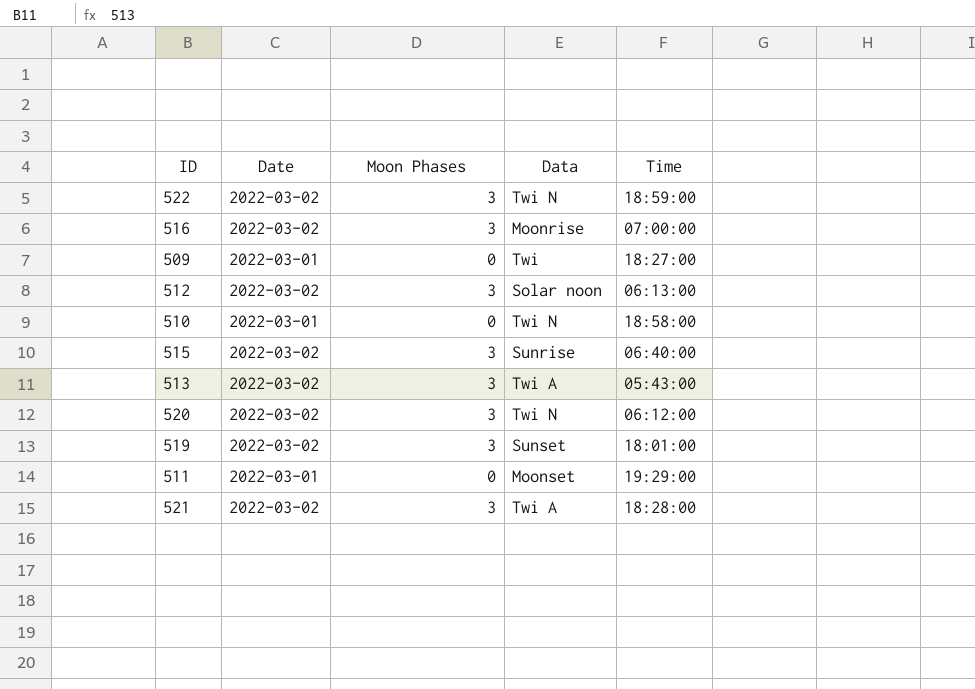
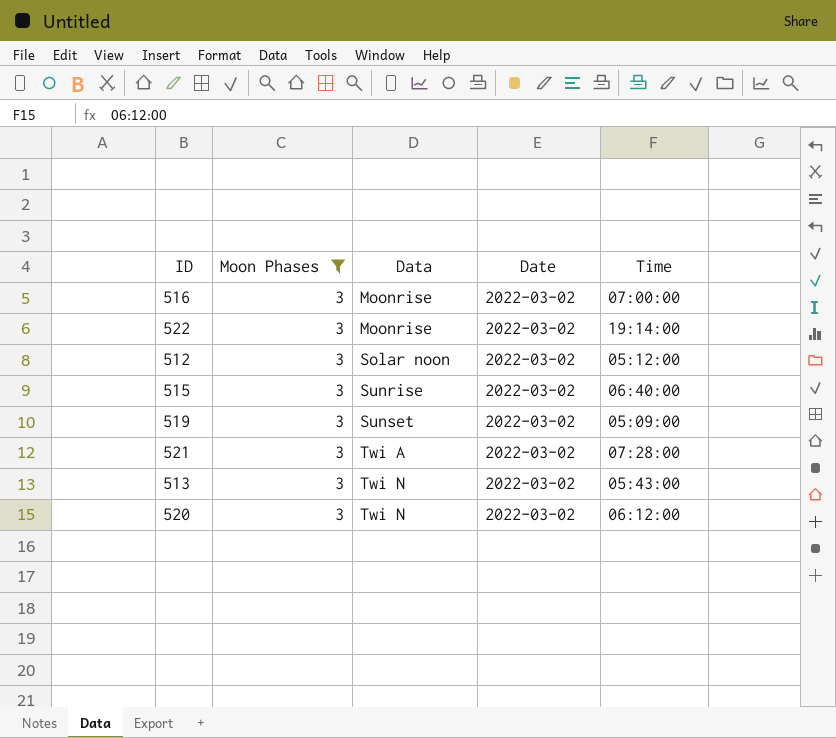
filter: none -> Moon Phases = 3
row order: none -> Data ascending
column Date | position: 2 -> 4
522 | Data: Twi N -> Moonrise
522 | Time: 18:59:00 -> 19:14:00
512 | Time: 06:13:00 -> 05:12:00
519 | Time: 18:01:00 -> 05:09:00
521 | Time: 18:28:00 -> 07:28:00
513 | Data: Twi A -> Twi N

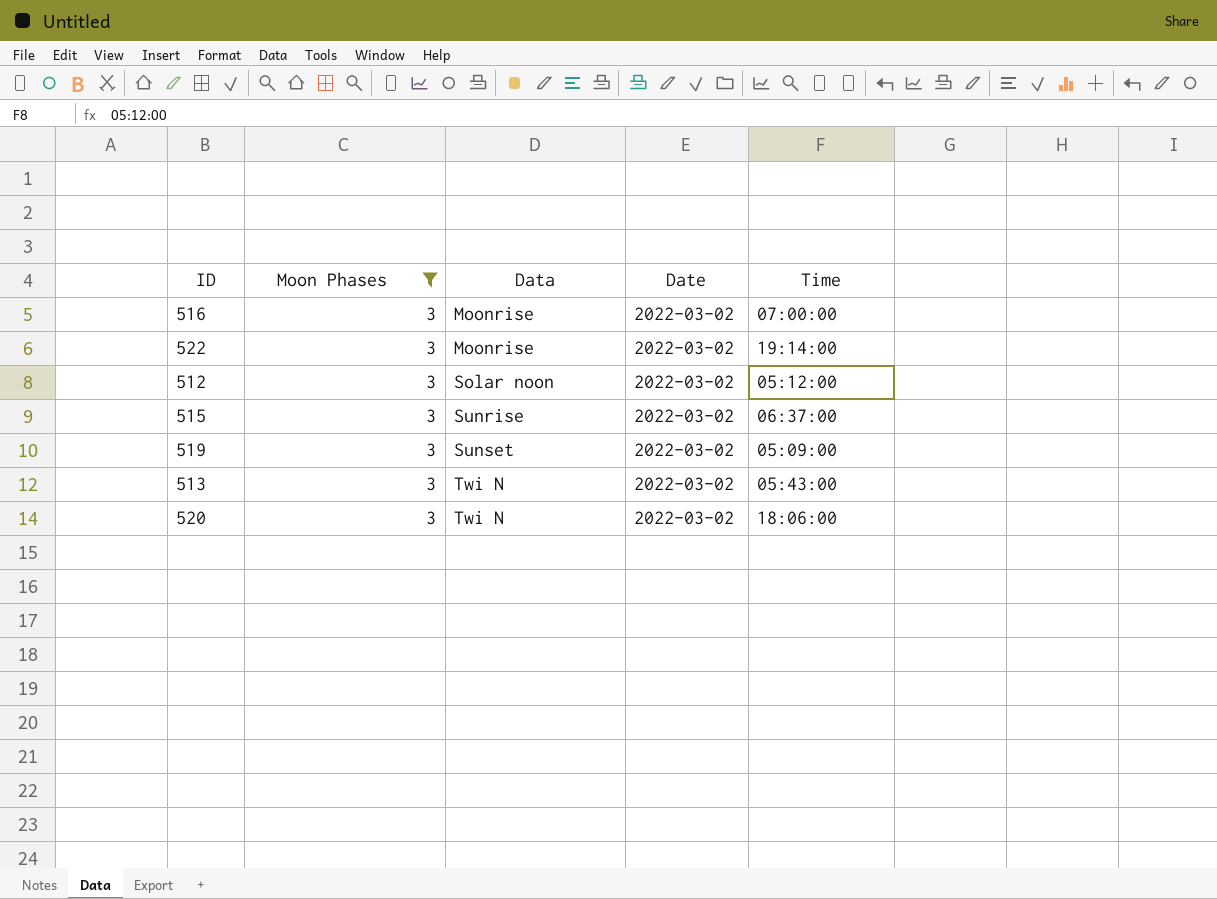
row 521: 3 | Twi A | 2022-03-02 | 07:28:00 -> none
515 | Time: 06:40:00 -> 06:37:00
520 | Time: 06:12:00 -> 18:06:00

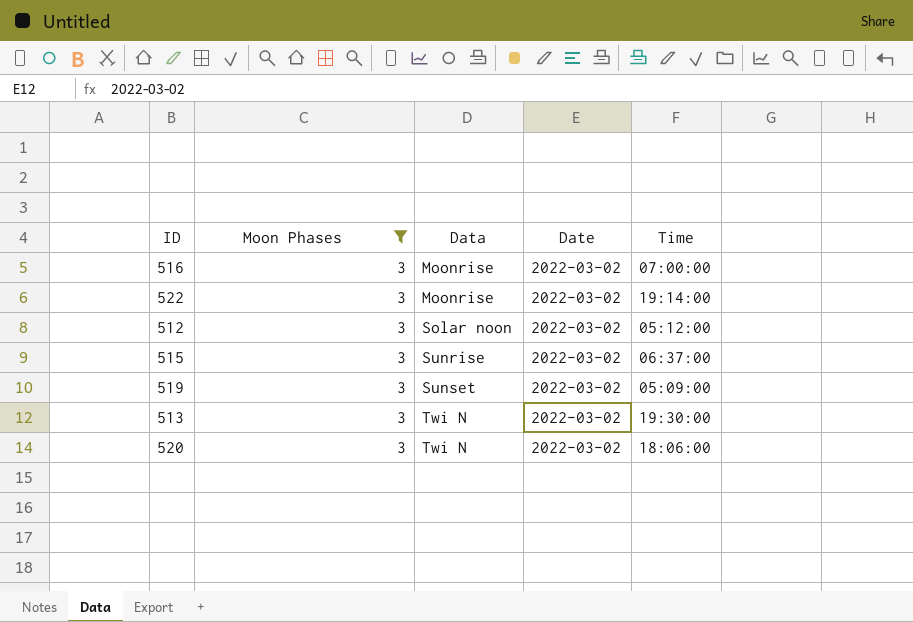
513 | Time: 05:43:00 -> 19:30:00

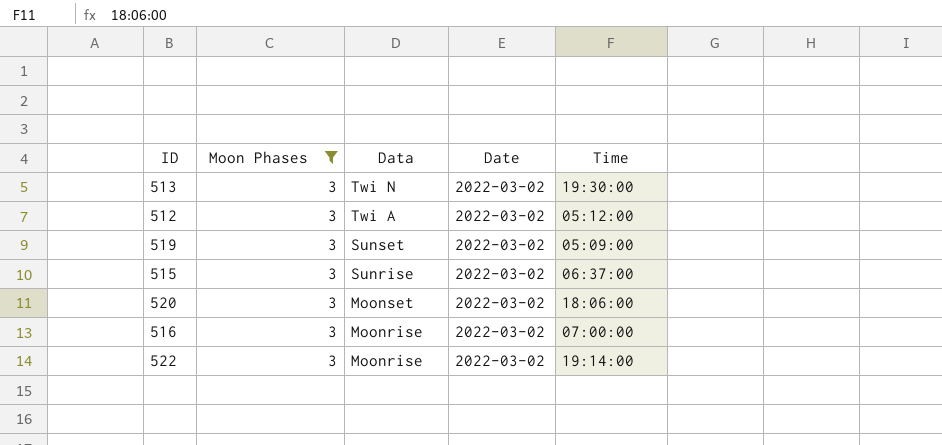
row order: Data ascending -> Data descending
512 | Data: Solar noon -> Twi A
520 | Data: Twi N -> Moonset

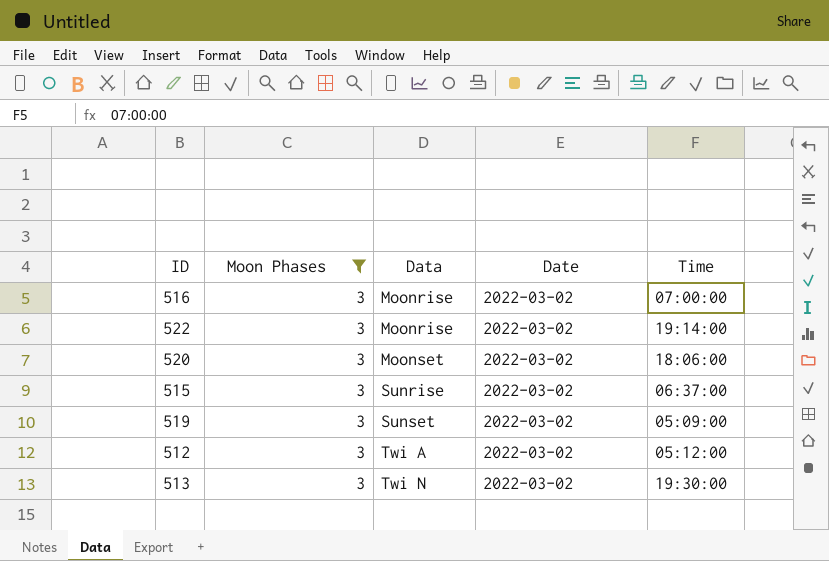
row order: Data descending -> Data ascending

